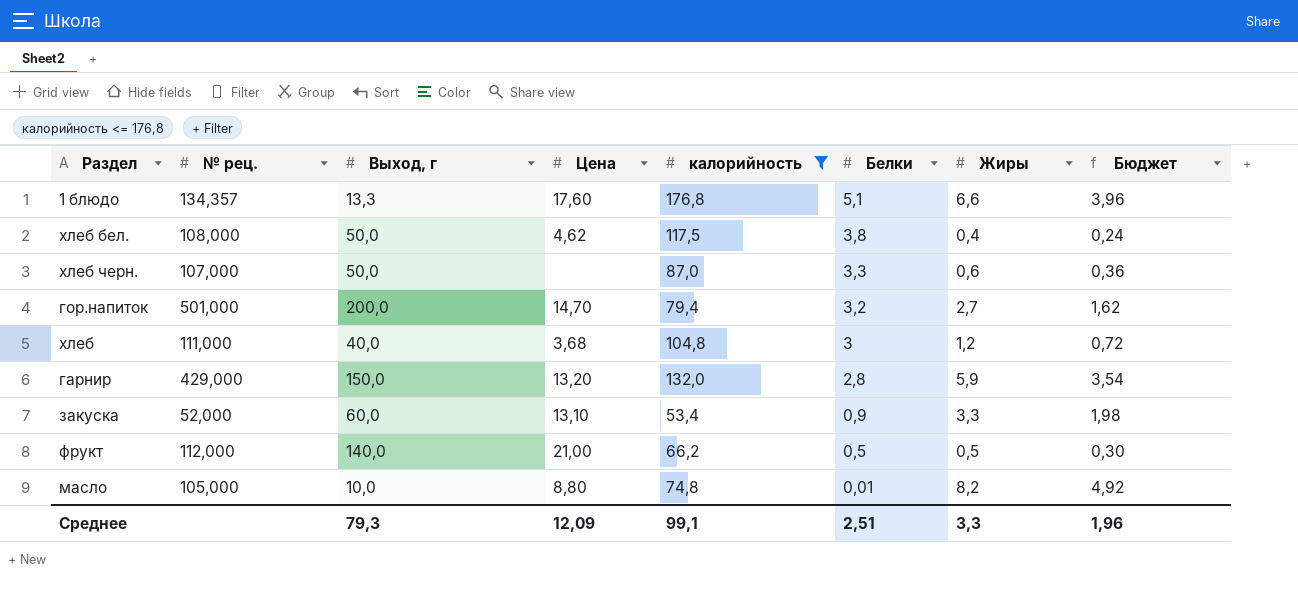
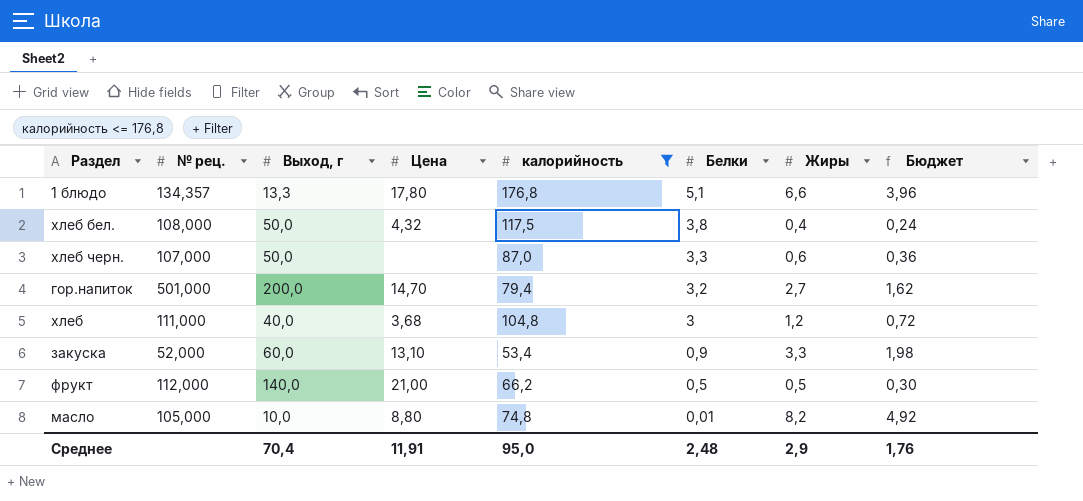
row гарнир: 429,000 | 150,0 | 13,20 | 132,0 | 2,8 | 5,9 | 3,54 -> none
1 блюдо | Цена: 17,60 -> 17,80
хлеб бел. | Цена: 4,62 -> 4,32
Среднее | Выход, г: 79,3 -> 70,4
Среднее | Цена: 12,09 -> 11,91
Среднее | калорийность: 99,1 -> 95,0
Среднее | Белки: 2,51 -> 2,48
Среднее | Жиры: 3,3 -> 2,9
Среднее | Бюджет: 1,96 -> 1,76

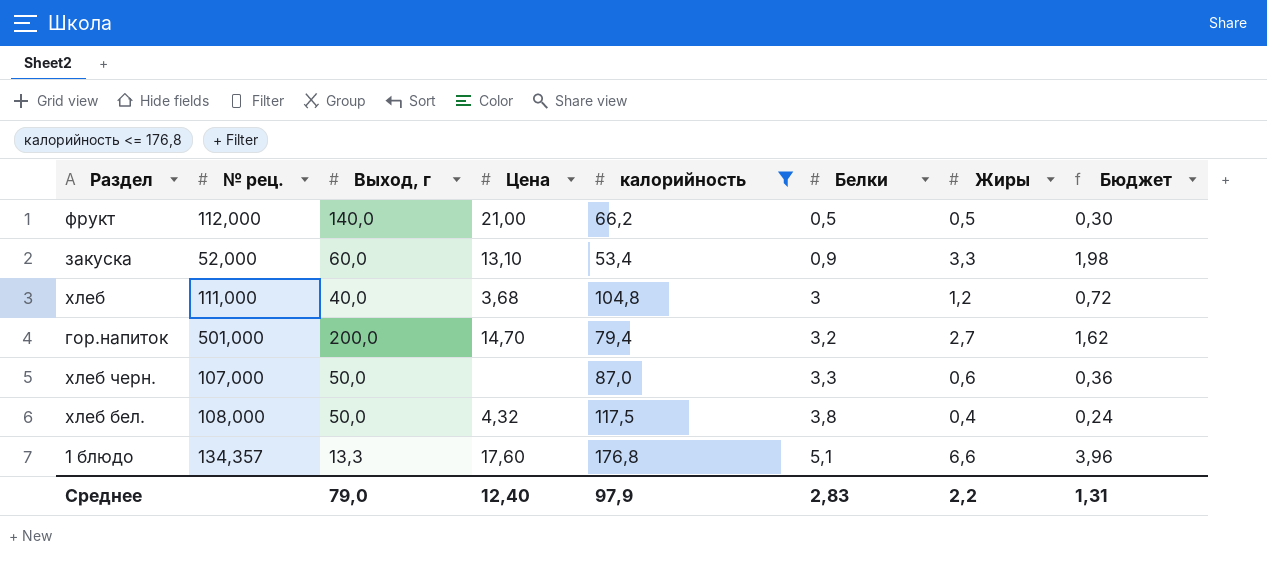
row order: Белки descending -> Белки ascending
row масло: 105,000 | 10,0 | 8,80 | 74,8 | 0,01 | 8,2 | 4,92 -> none
1 блюдо | Цена: 17,80 -> 17,60
Среднее | Выход, г: 70,4 -> 79,0
Среднее | Цена: 11,91 -> 12,40
Среднее | калорийность: 95,0 -> 97,9
Среднее | Белки: 2,48 -> 2,83
Среднее | Жиры: 2,9 -> 2,2
Среднее | Бюджет: 1,76 -> 1,31

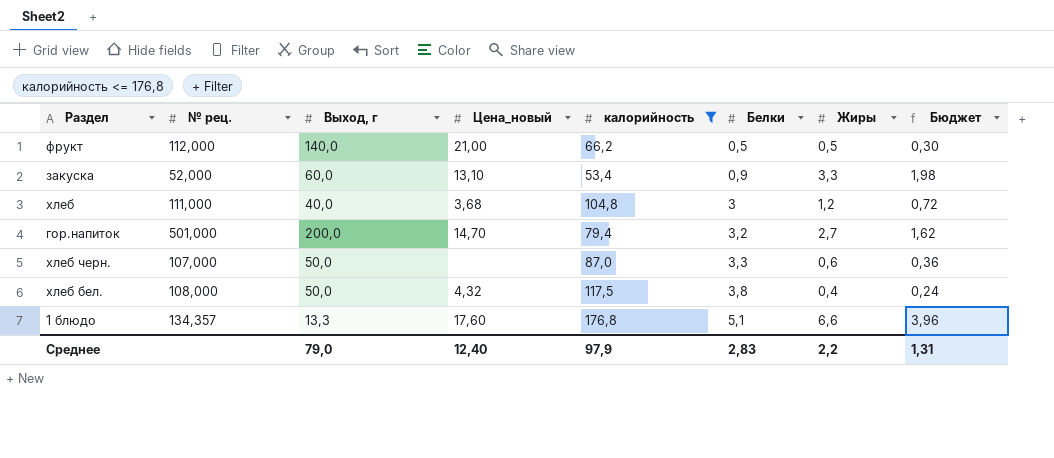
column name: Цена -> Цена_новый

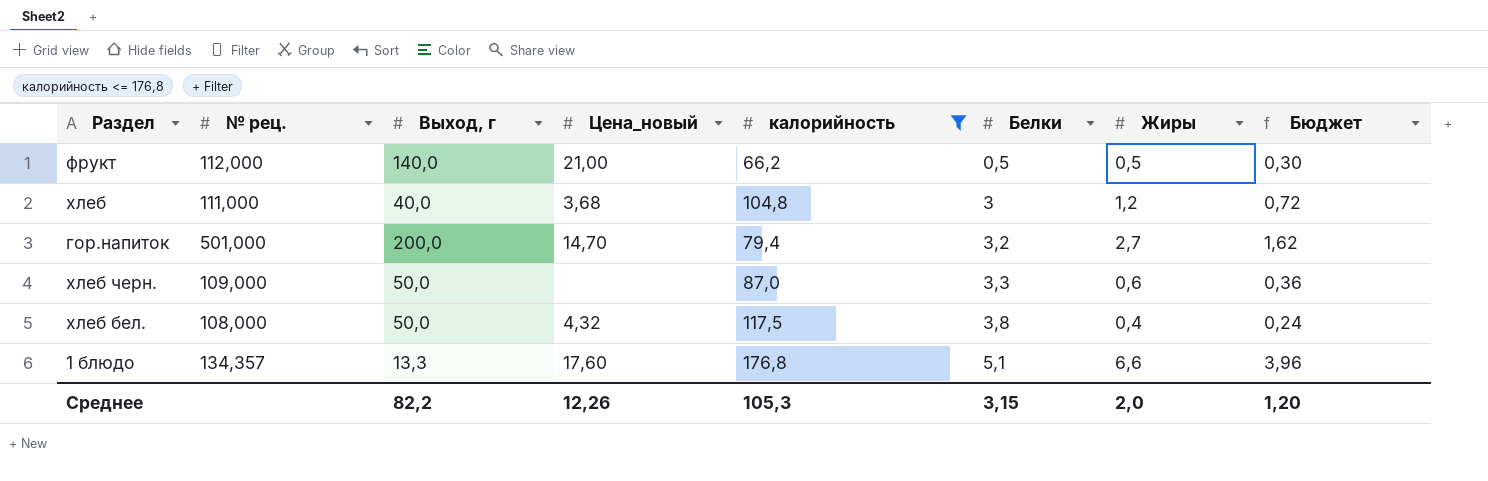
row закуска: 52,000 | 60,0 | 13,10 | 53,4 | 0,9 | 3,3 | 1,98 -> none
хлеб черн. | № рец.: 107,000 -> 109,000
Среднее | Выход, г: 79,0 -> 82,2
Среднее | Цена_новый: 12,40 -> 12,26
Среднее | калорийность: 97,9 -> 105,3
Среднее | Белки: 2,83 -> 3,15
Среднее | Жиры: 2,2 -> 2,0
Среднее | Бюджет: 1,31 -> 1,20

